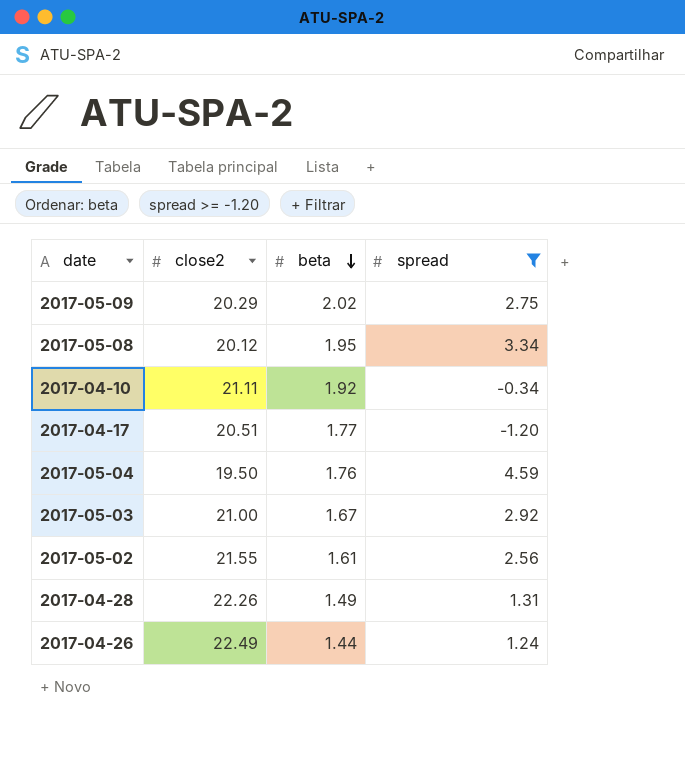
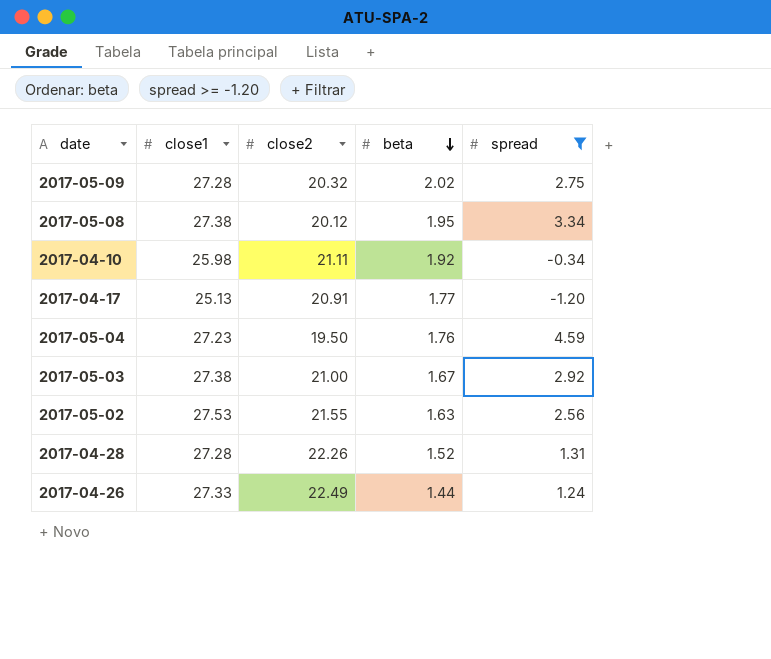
column close1 | position: none -> 2
2017-05-09 | close2: 20.29 -> 20.32
2017-04-17 | close2: 20.51 -> 20.91
2017-05-02 | beta: 1.61 -> 1.63
2017-04-28 | beta: 1.49 -> 1.52

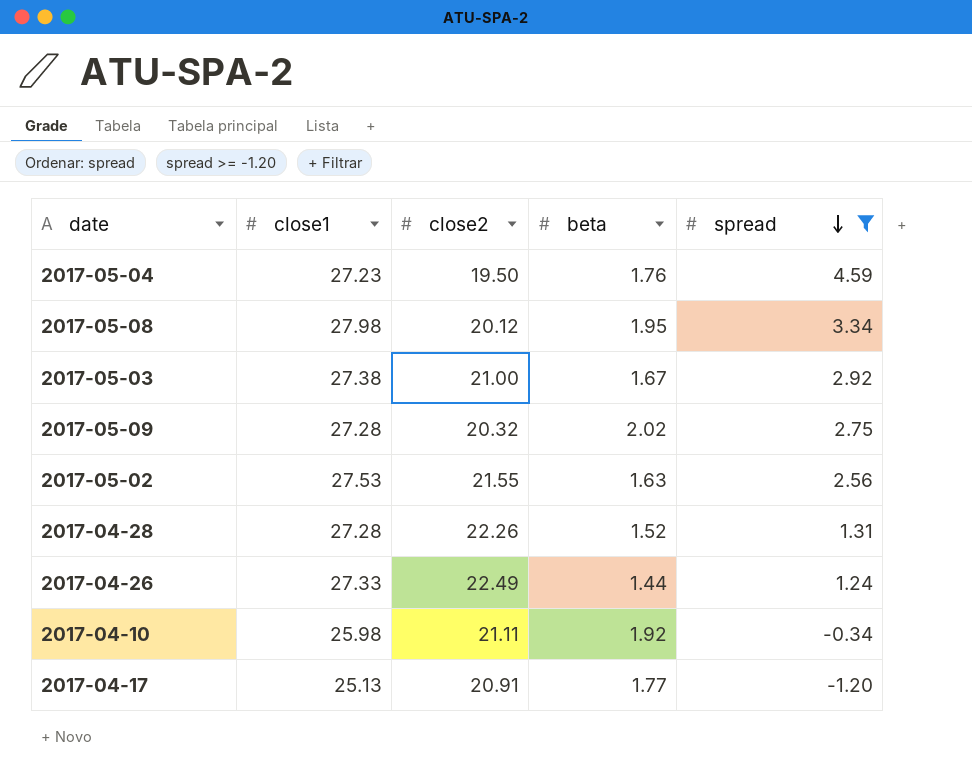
row order: beta descending -> spread descending
2017-05-08 | close1: 27.38 -> 27.98

